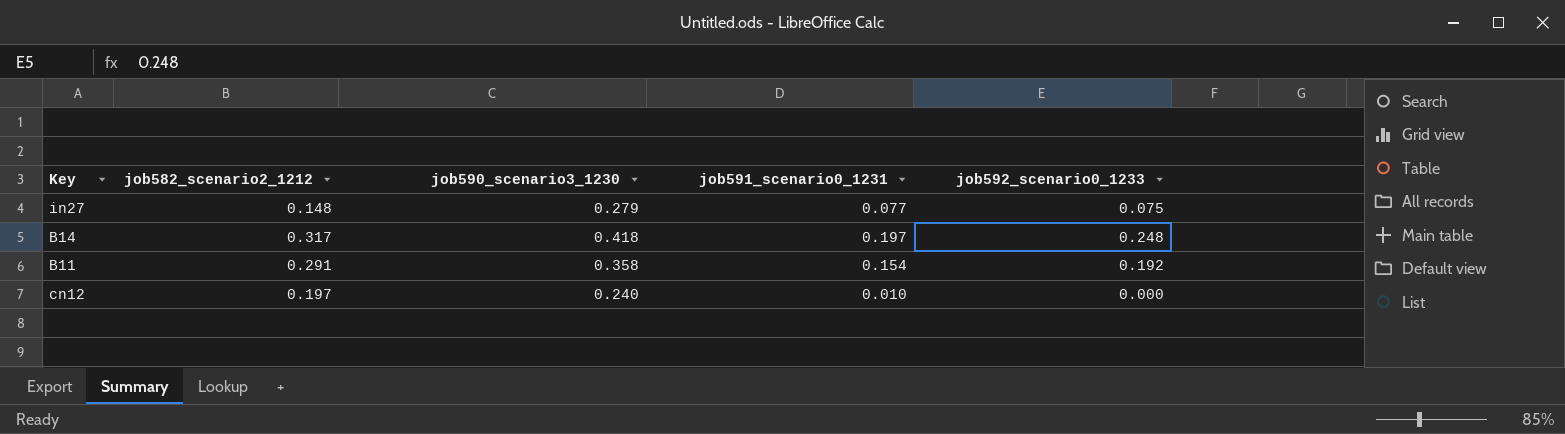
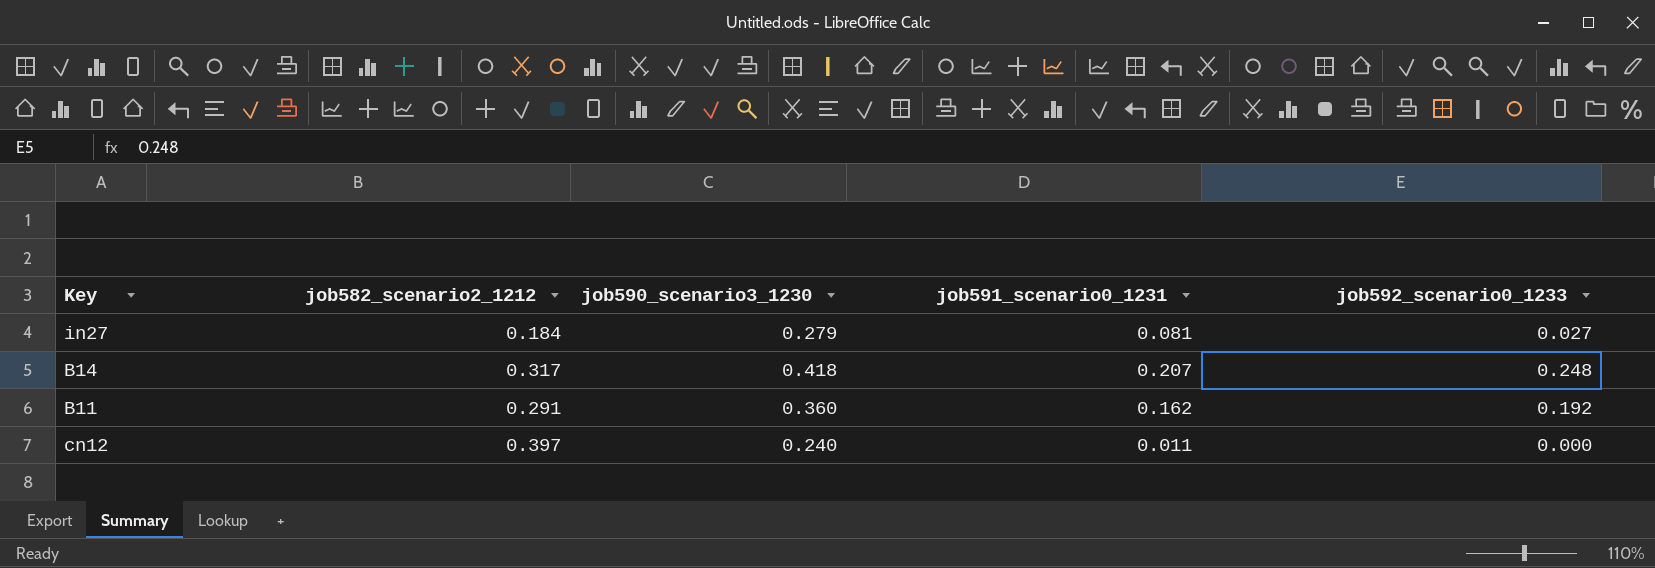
in27 | job582_scenario2_1212: 0.148 -> 0.184
in27 | job591_scenario0_1231: 0.077 -> 0.081
in27 | job592_scenario0_1233: 0.075 -> 0.027
B14 | job591_scenario0_1231: 0.197 -> 0.207
B11 | job590_scenario3_1230: 0.358 -> 0.360
B11 | job591_scenario0_1231: 0.154 -> 0.162
cn12 | job582_scenario2_1212: 0.197 -> 0.397
cn12 | job591_scenario0_1231: 0.010 -> 0.011

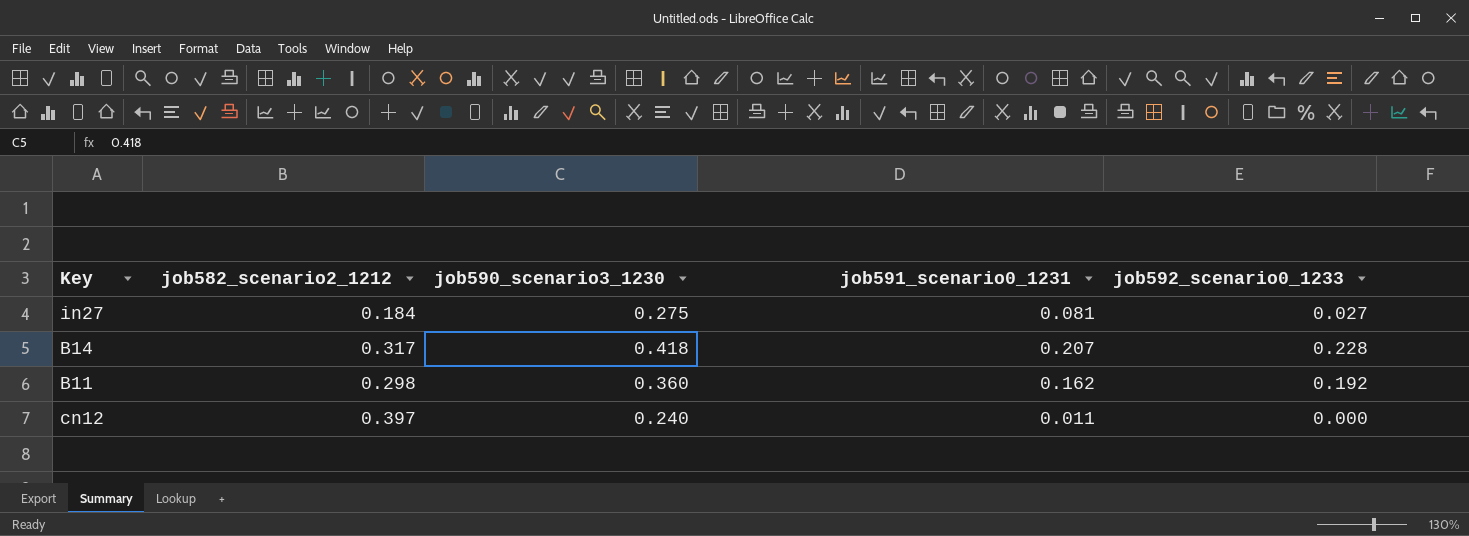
in27 | job590_scenario3_1230: 0.279 -> 0.275
B14 | job592_scenario0_1233: 0.248 -> 0.228
B11 | job582_scenario2_1212: 0.291 -> 0.298

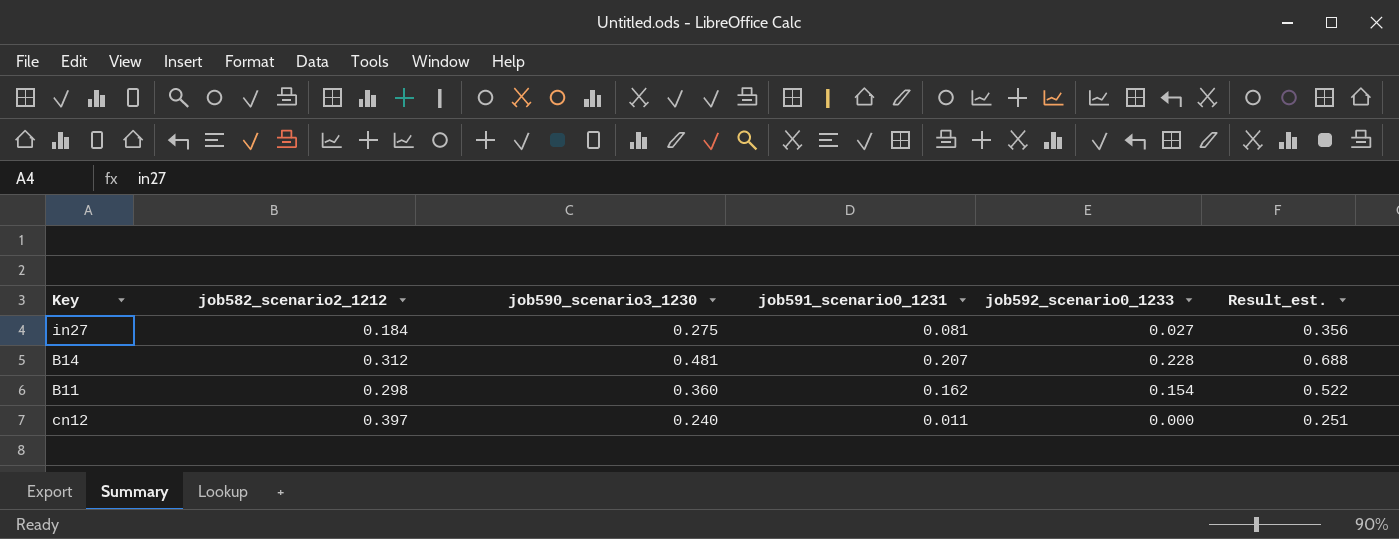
column Result_est. | formula: none -> [job590_scenario3_1230] + [job591_scenario0_1231]
B14 | job582_scenario2_1212: 0.317 -> 0.312
B14 | job590_scenario3_1230: 0.418 -> 0.481
B11 | job592_scenario0_1233: 0.192 -> 0.154

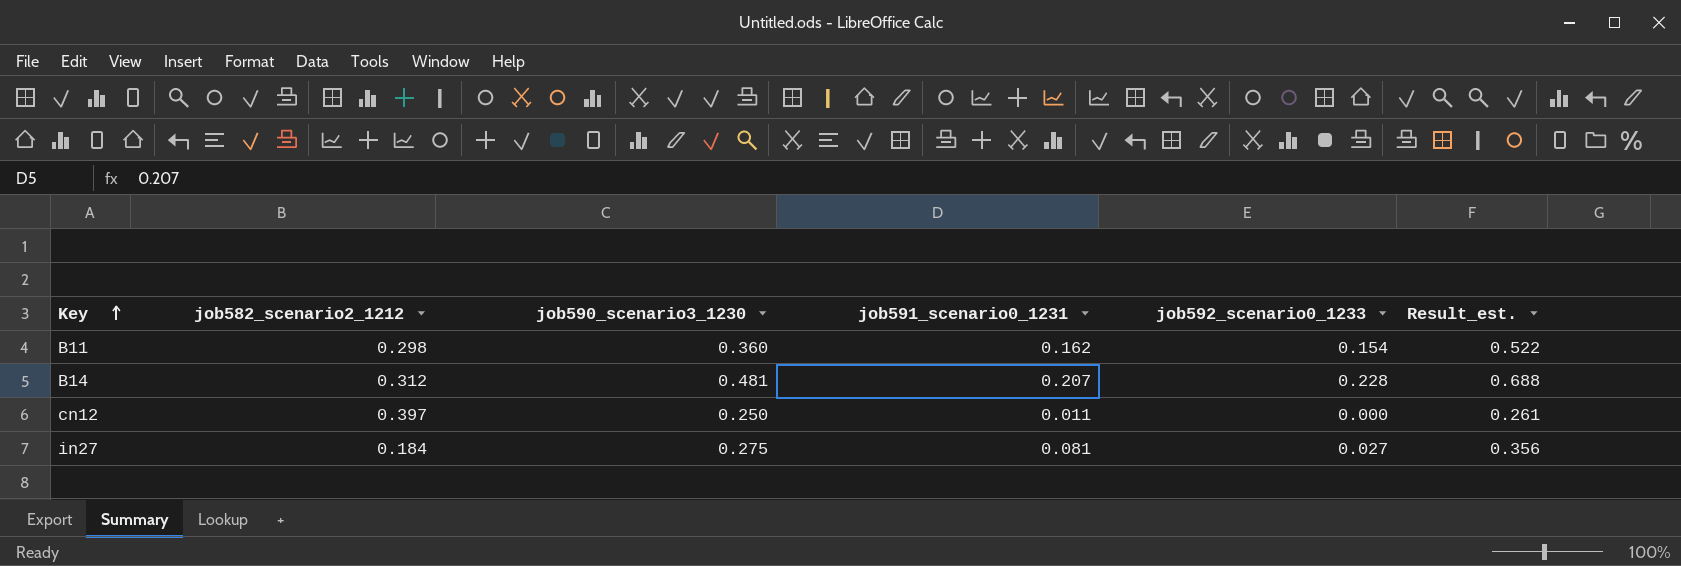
row order: none -> Key ascending
cn12 | job590_scenario3_1230: 0.240 -> 0.250
cn12 | Result_est.: 0.251 -> 0.261

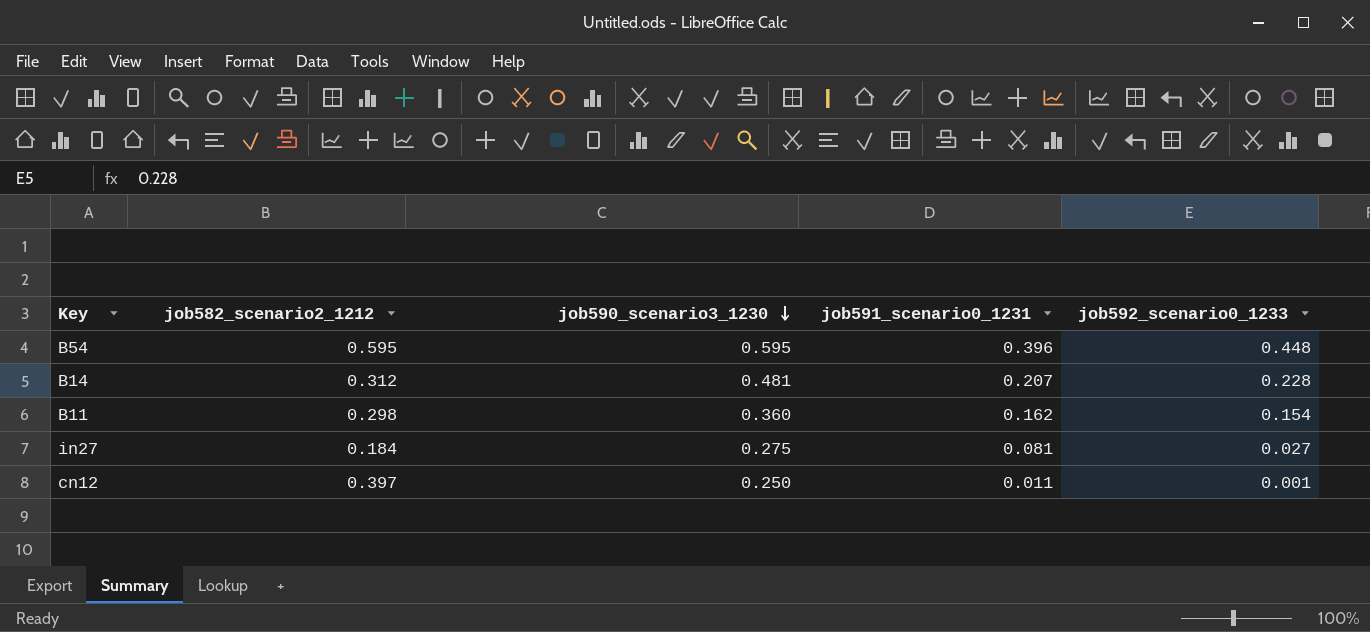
row order: Key ascending -> job590_scenario3_1230 descending
column Result_est. | formula: [job590_scenario3_1230] + [job591_scenario0_1231] -> none
row B54: none -> 0.595 | 0.595 | 0.396 | 0.448
cn12 | job592_scenario0_1233: 0.000 -> 0.001

